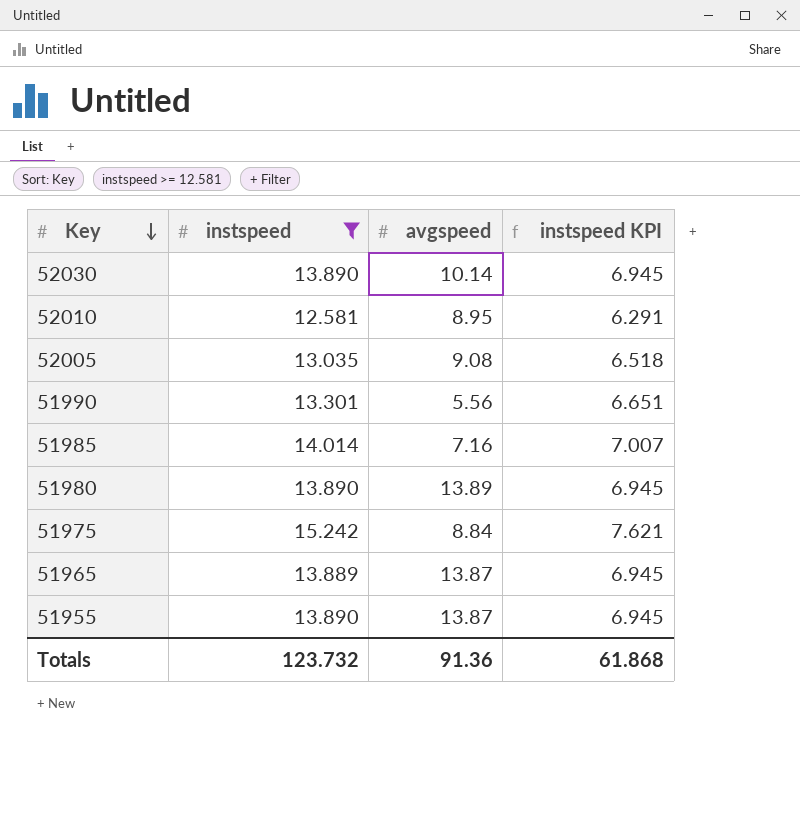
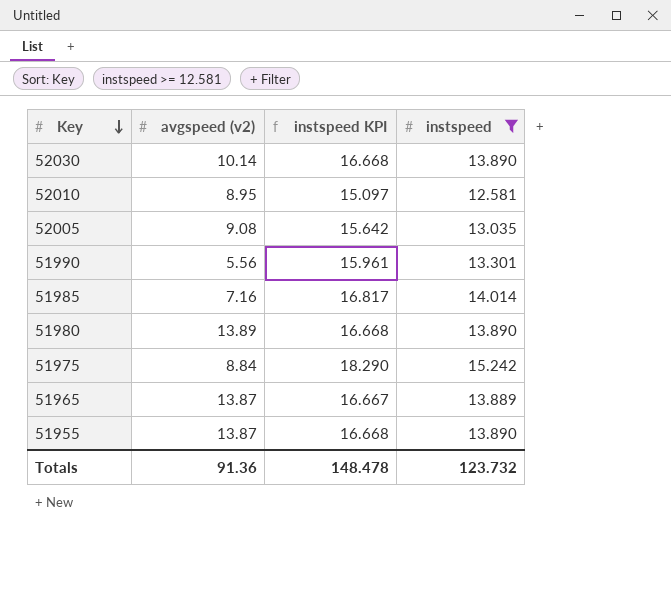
column name: avgspeed -> avgspeed (v2)
column instspeed KPI | formula: [instspeed] * 0.5 -> [instspeed] * 1.2
column instspeed | position: 2 -> 4
Totals | instspeed KPI: 61.868 -> 148.478

